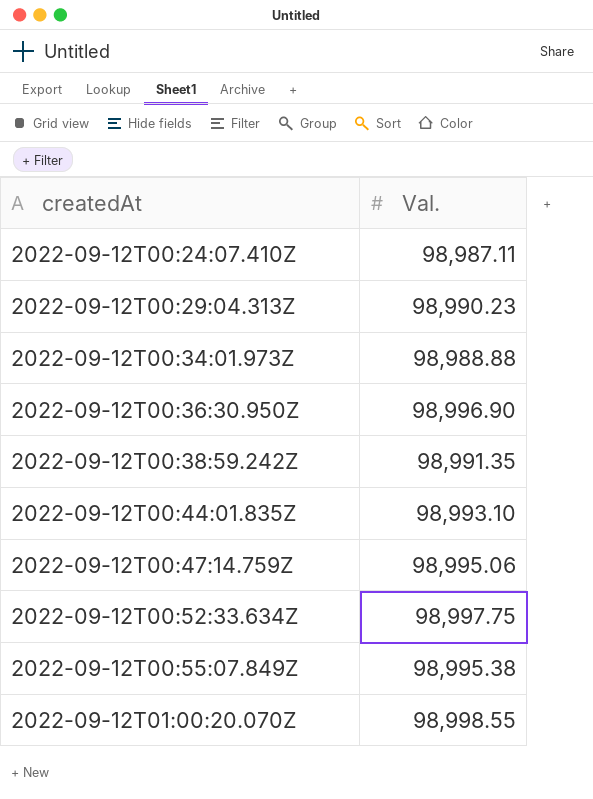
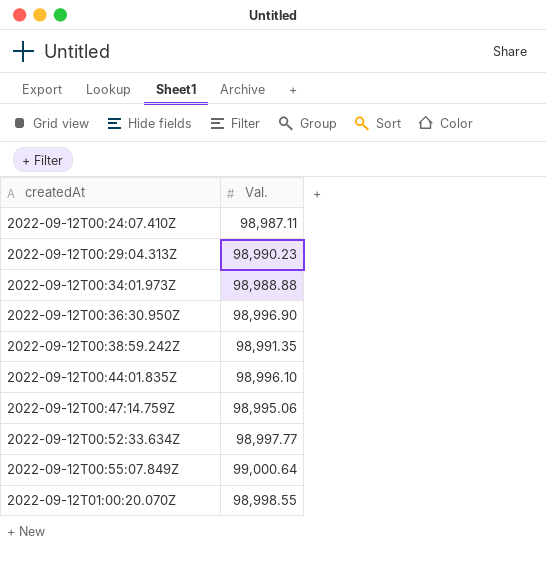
2022-09-12T00:44:01.835Z | Val.: 98,993.10 -> 98,996.10
2022-09-12T00:52:33.634Z | Val.: 98,997.75 -> 98,997.77
2022-09-12T00:55:07.849Z | Val.: 98,995.38 -> 99,000.64

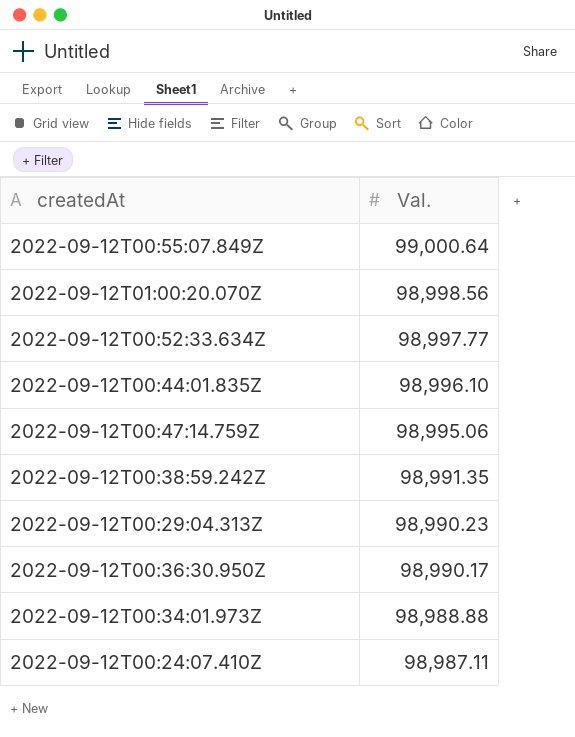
row order: createdAt ascending -> Val. descending
2022-09-12T01:00:20.070Z | Val.: 98,998.55 -> 98,998.56
2022-09-12T00:36:30.950Z | Val.: 98,996.90 -> 98,990.17

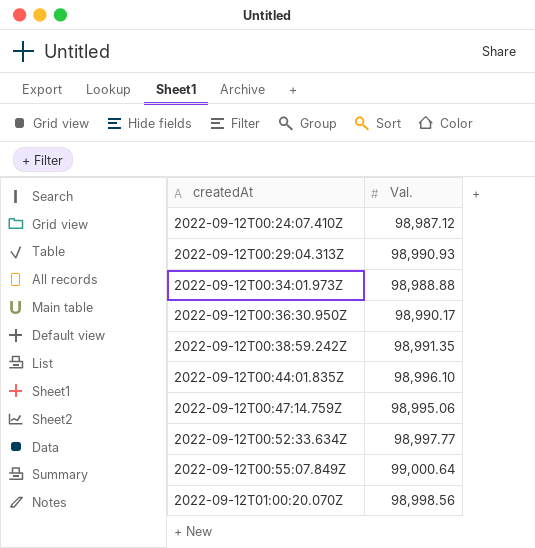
row order: Val. descending -> createdAt ascending
2022-09-12T00:24:07.410Z | Val.: 98,987.11 -> 98,987.12
2022-09-12T00:29:04.313Z | Val.: 98,990.23 -> 98,990.93

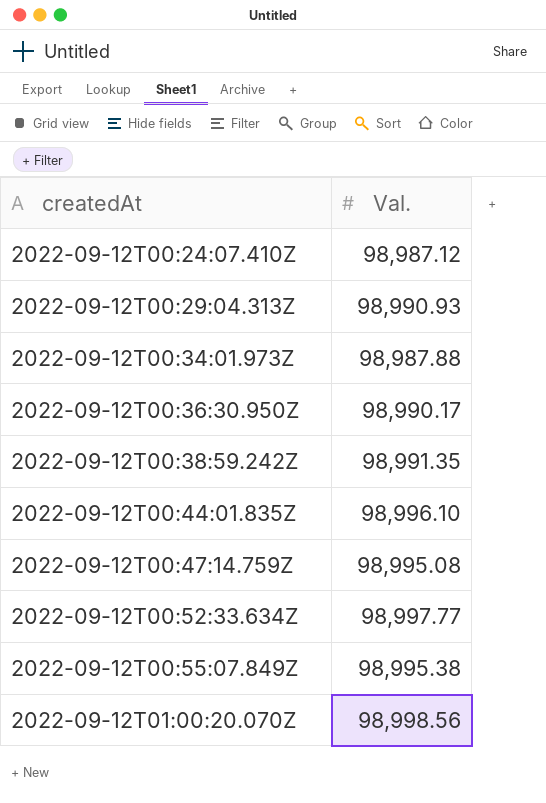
2022-09-12T00:34:01.973Z | Val.: 98,988.88 -> 98,987.88
2022-09-12T00:47:14.759Z | Val.: 98,995.06 -> 98,995.08
2022-09-12T00:55:07.849Z | Val.: 99,000.64 -> 98,995.38

